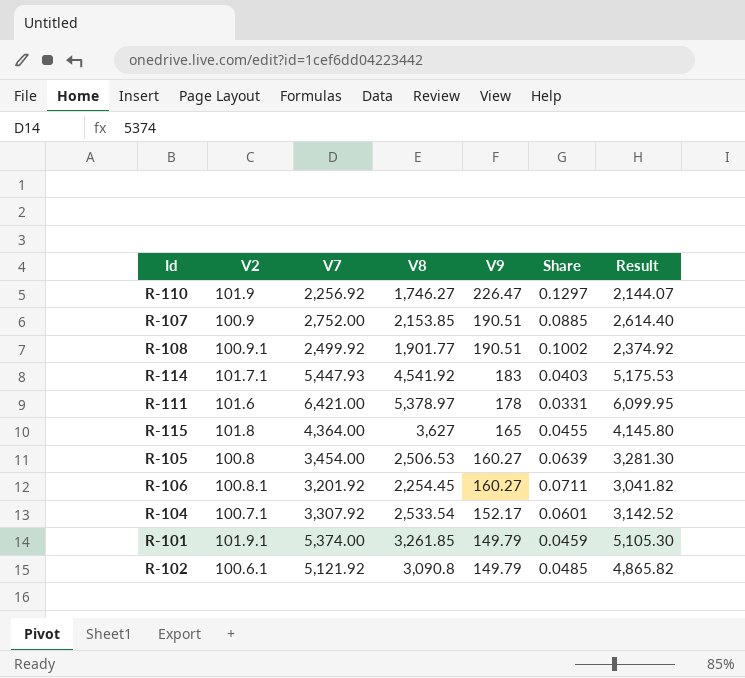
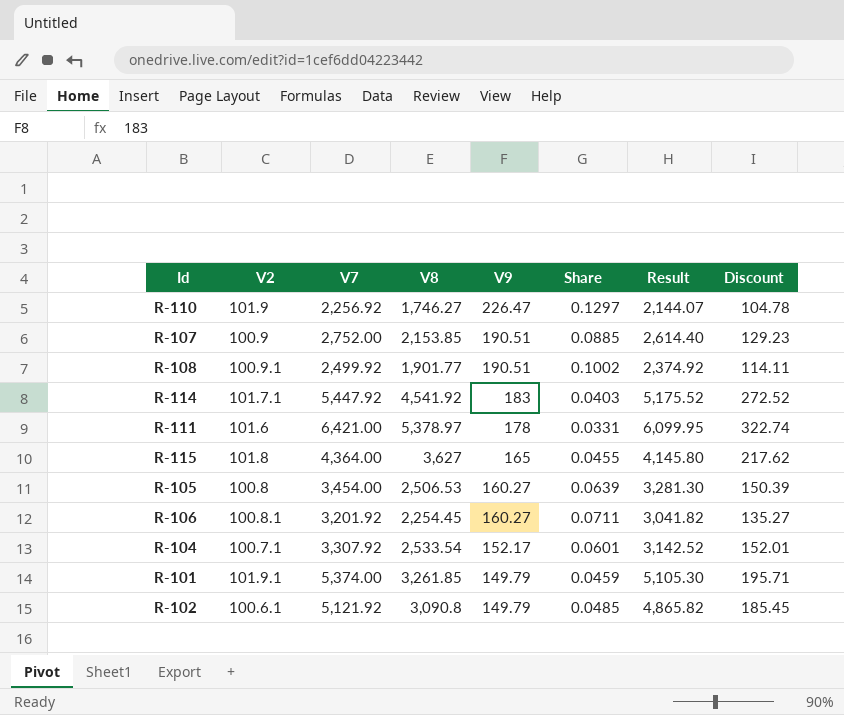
column Discount | formula: none -> [V8] * 0.06
R-114 | V7: 5,447.93 -> 5,447.92
R-114 | Result: 5,175.53 -> 5,175.52

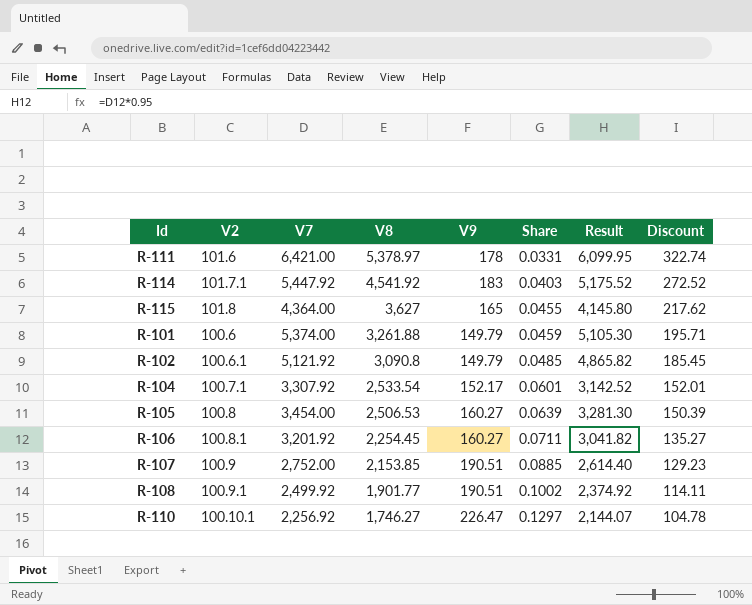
row order: V9 descending -> V8 descending
R-101 | V2: 101.9.1 -> 100.6
R-101 | V8: 3,261.85 -> 3,261.88
R-110 | V2: 101.9 -> 100.10.1

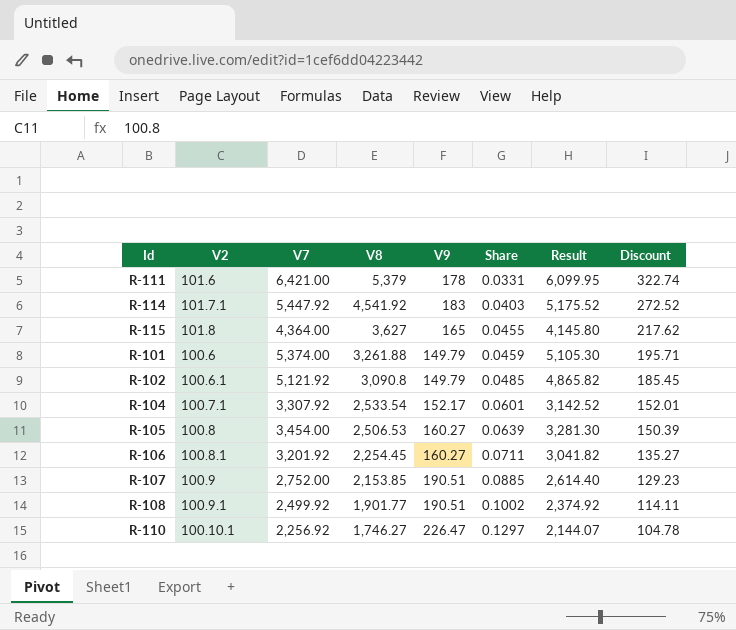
R-111 | V8: 5,378.97 -> 5,379

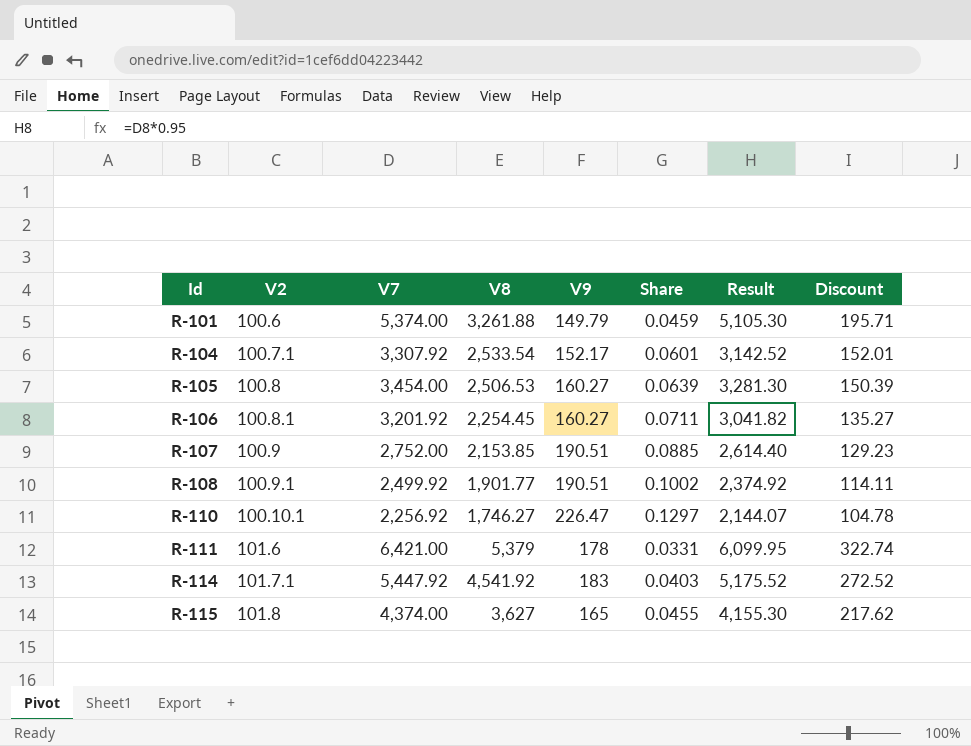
row order: V8 descending -> Id ascending
row R-102: 100.6.1 | 5,121.92 | 3,090.8 | 149.79 | 0.0485 | 4,865.82 | 185.45 -> none
R-115 | V7: 4,364.00 -> 4,374.00
R-115 | Result: 4,145.80 -> 4,155.30

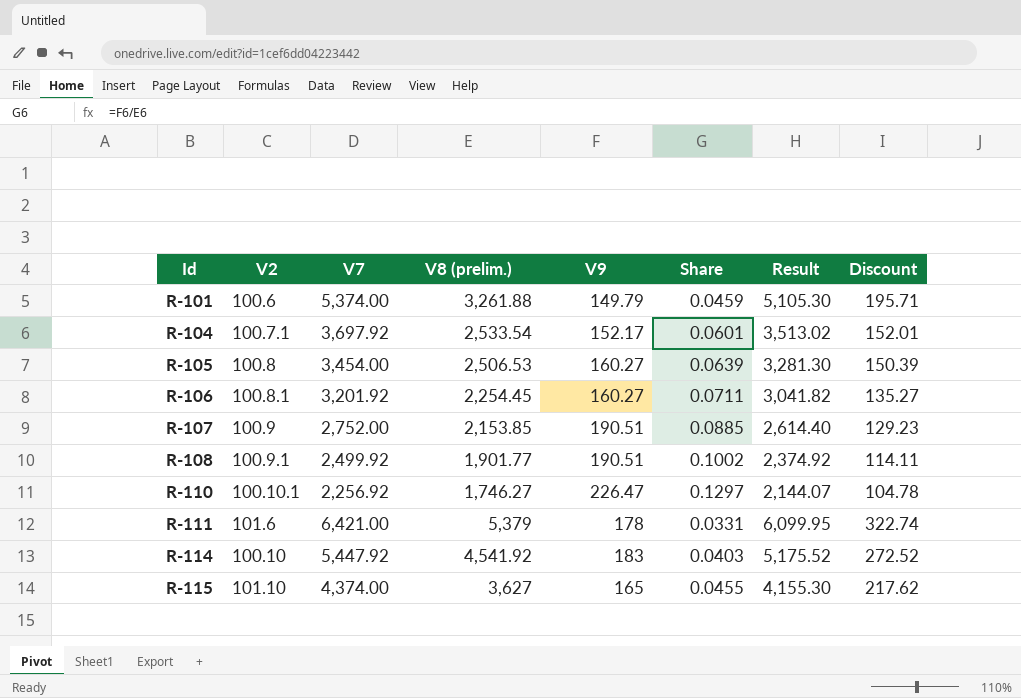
column name: V8 -> V8 (prelim.)
R-104 | V7: 3,307.92 -> 3,697.92
R-104 | Result: 3,142.52 -> 3,513.02
R-114 | V2: 101.7.1 -> 100.10
R-115 | V2: 101.8 -> 101.10

